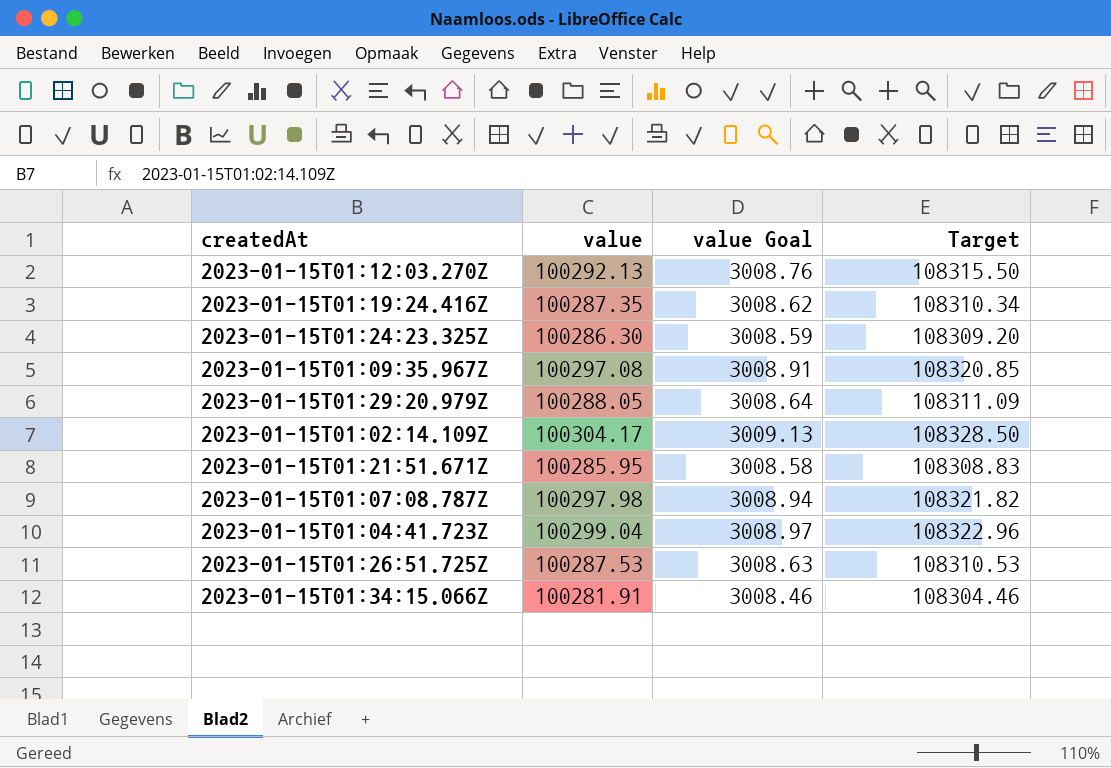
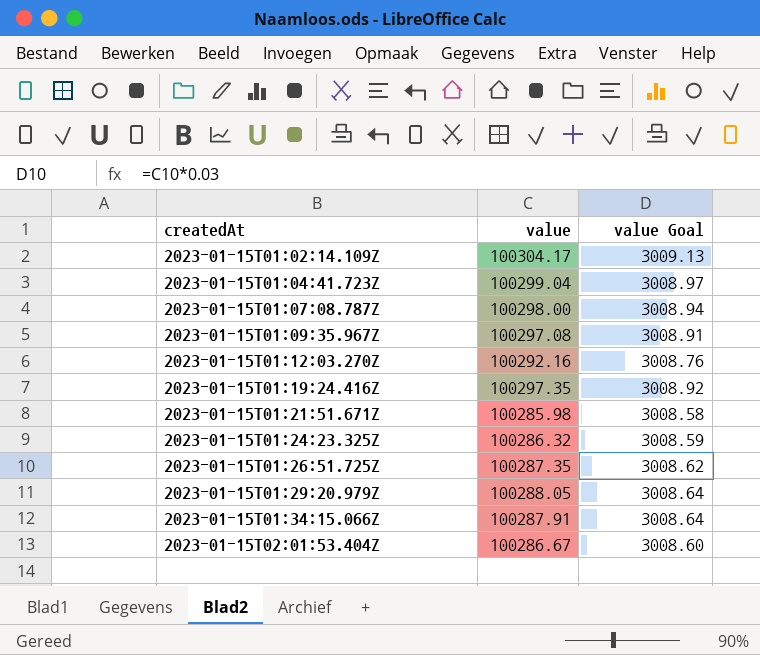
row order: none -> createdAt ascending
column Target | formula: [value] * 1.08 -> none
2023-01-15T01:07:08.787Z | value: 100297.98 -> 100298.00
2023-01-15T01:12:03.270Z | value: 100292.13 -> 100292.16
2023-01-15T01:19:24.416Z | value: 100287.35 -> 100297.35
2023-01-15T01:19:24.416Z | value Goal: 3008.62 -> 3008.92
2023-01-15T01:21:51.671Z | value: 100285.95 -> 100285.98
2023-01-15T01:24:23.325Z | value: 100286.30 -> 100286.32
2023-01-15T01:26:51.725Z | value: 100287.53 -> 100287.35
2023-01-15T01:26:51.725Z | value Goal: 3008.63 -> 3008.62
2023-01-15T01:34:15.066Z | value: 100281.91 -> 100287.91
2023-01-15T01:34:15.066Z | value Goal: 3008.46 -> 3008.64
row 2023-01-15T02:01:53.404Z: none -> 100286.67 | 3008.60

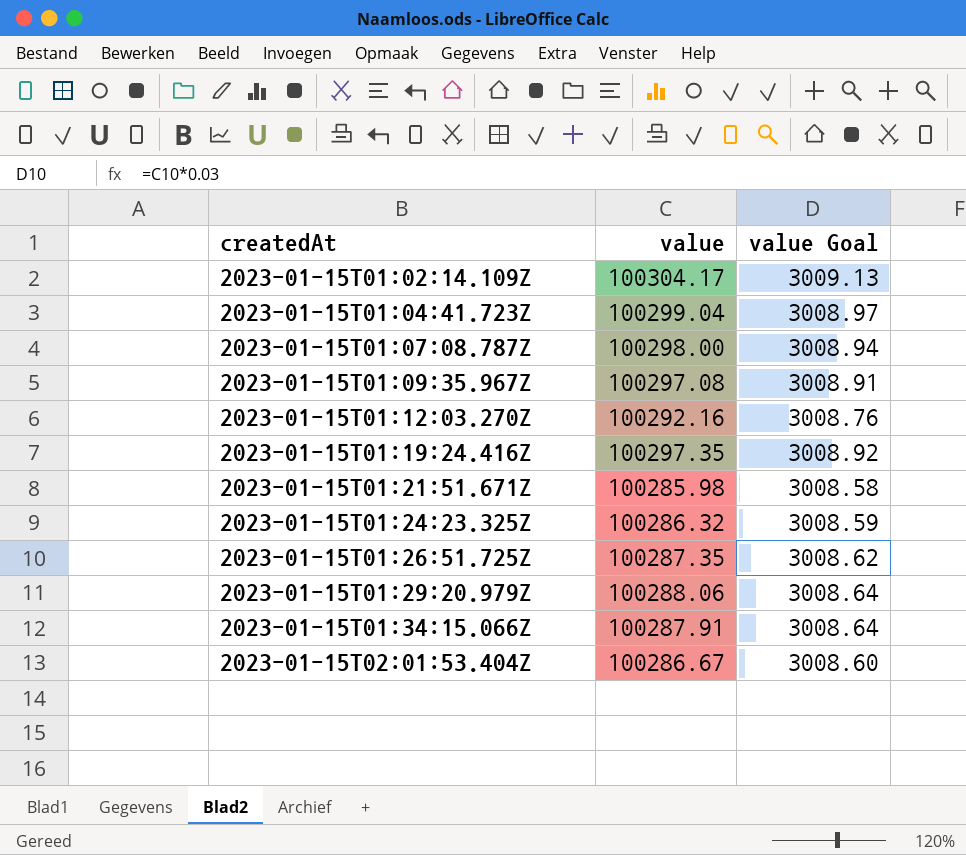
2023-01-15T01:29:20.979Z | value: 100288.05 -> 100288.06

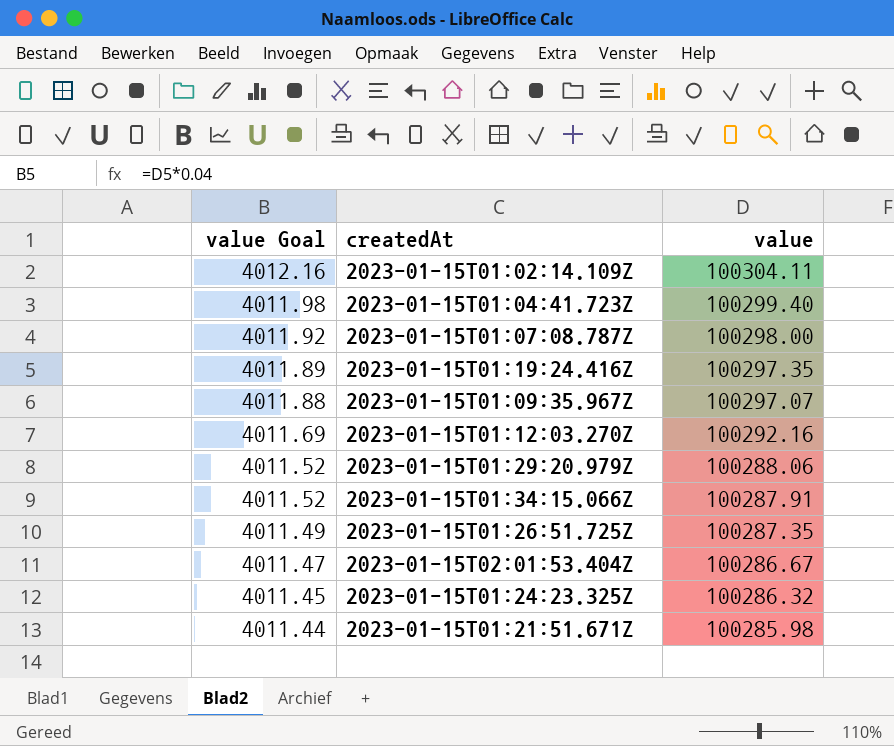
row order: createdAt ascending -> value Goal descending
column value Goal | formula: [value] * 0.03 -> [value] * 0.04
column value Goal | position: 3 -> 1
2023-01-15T01:02:14.109Z | value: 100304.17 -> 100304.11
2023-01-15T01:04:41.723Z | value: 100299.04 -> 100299.40
2023-01-15T01:09:35.967Z | value: 100297.08 -> 100297.07

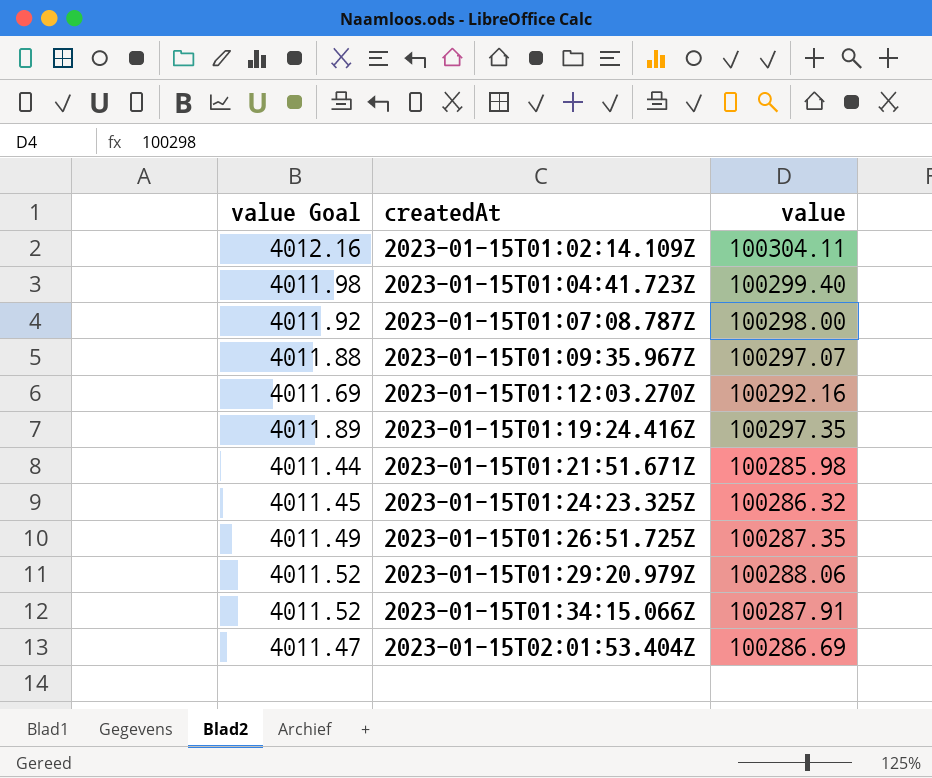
row order: value Goal descending -> createdAt ascending
2023-01-15T02:01:53.404Z | value: 100286.67 -> 100286.69

